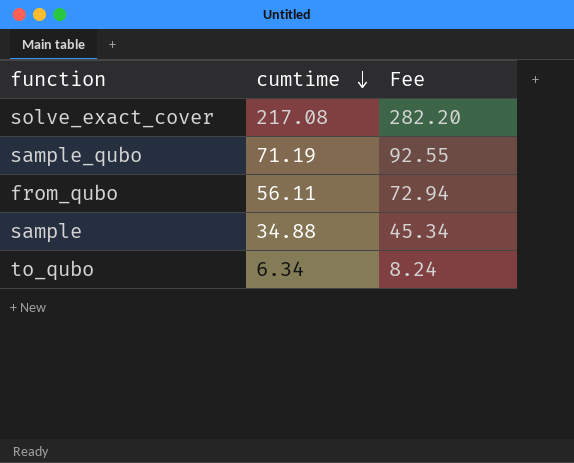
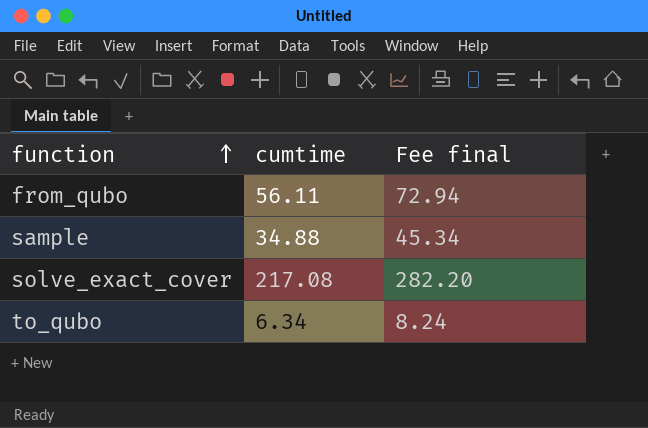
row order: cumtime descending -> function ascending
column name: Fee -> Fee final
row sample_qubo: 71.19 | 92.55 -> none

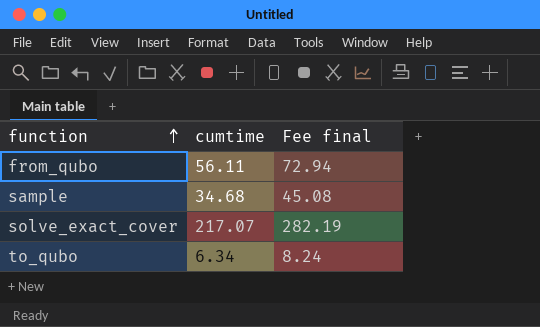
sample | cumtime: 34.88 -> 34.68
sample | Fee final: 45.34 -> 45.08
solve_exact_cover | cumtime: 217.08 -> 217.07
solve_exact_cover | Fee final: 282.20 -> 282.19

